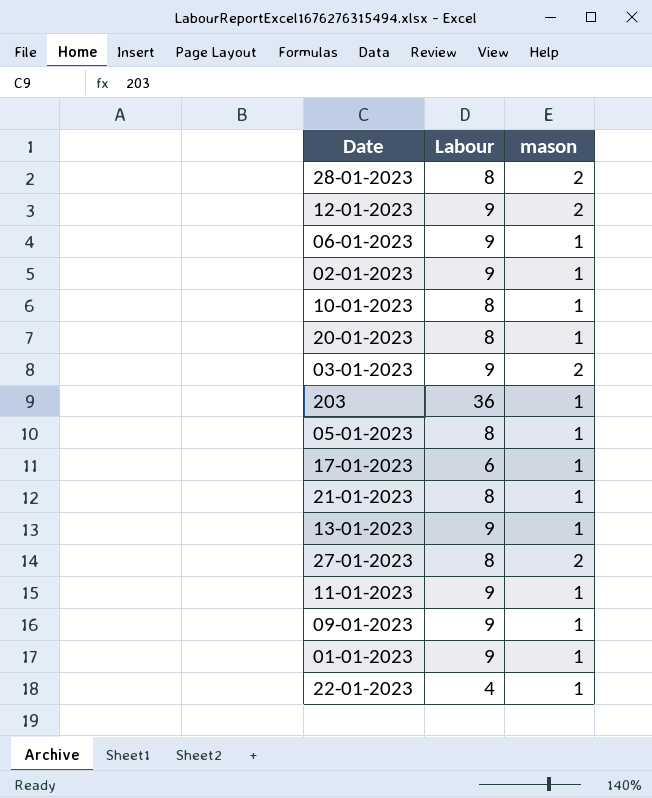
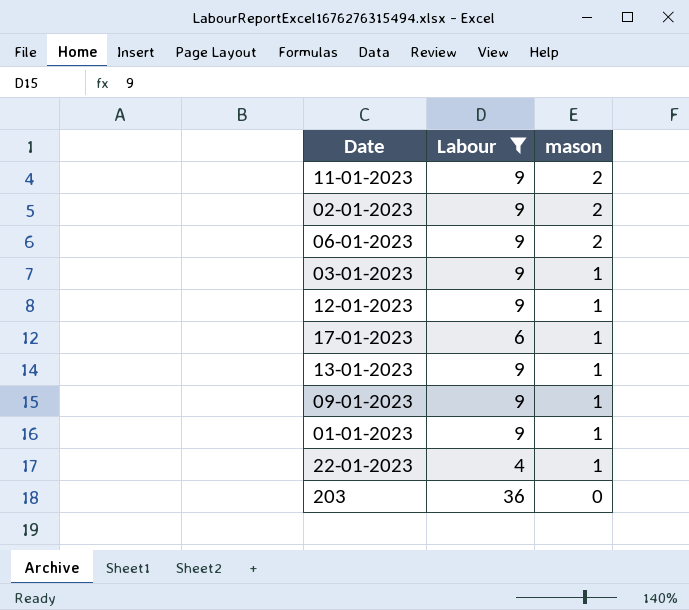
filter: none -> Labour != 8
row order: none -> mason descending
11-01-2023 | mason: 1 -> 2
02-01-2023 | mason: 1 -> 2
06-01-2023 | mason: 1 -> 2
03-01-2023 | mason: 2 -> 1
12-01-2023 | mason: 2 -> 1
203 | mason: 1 -> 0

